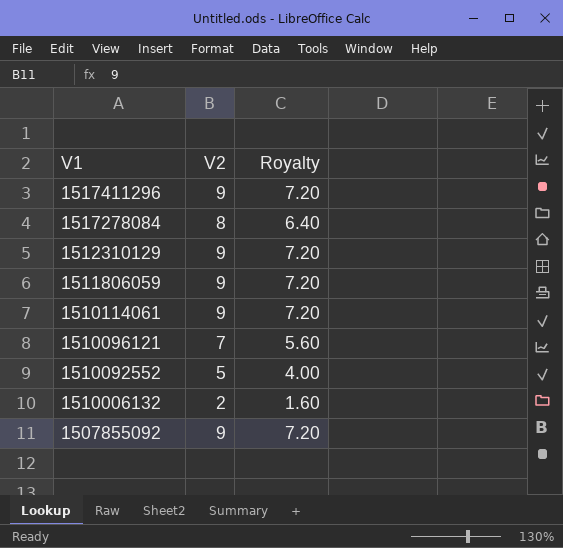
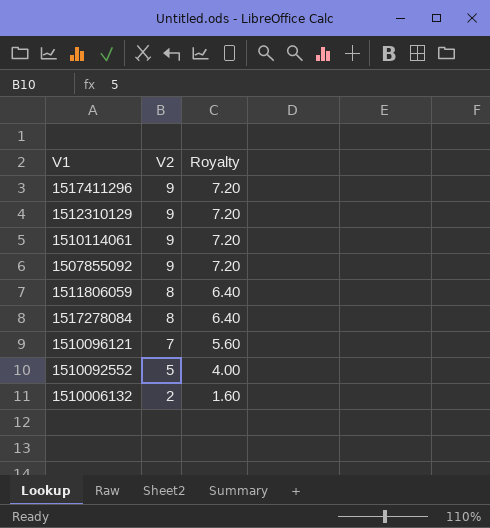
row order: V1 descending -> V2 descending
1511806059 | V2: 9 -> 8
1511806059 | Royalty: 7.20 -> 6.40

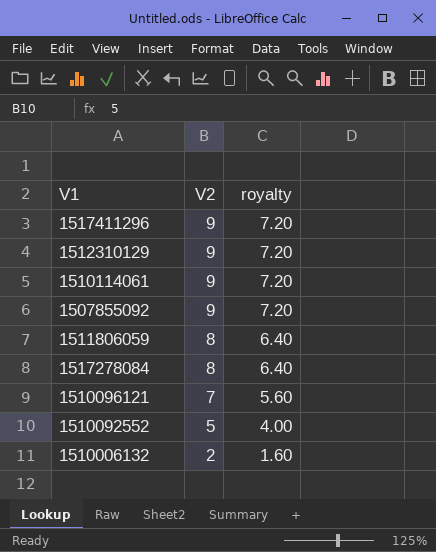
column name: Royalty -> royalty

